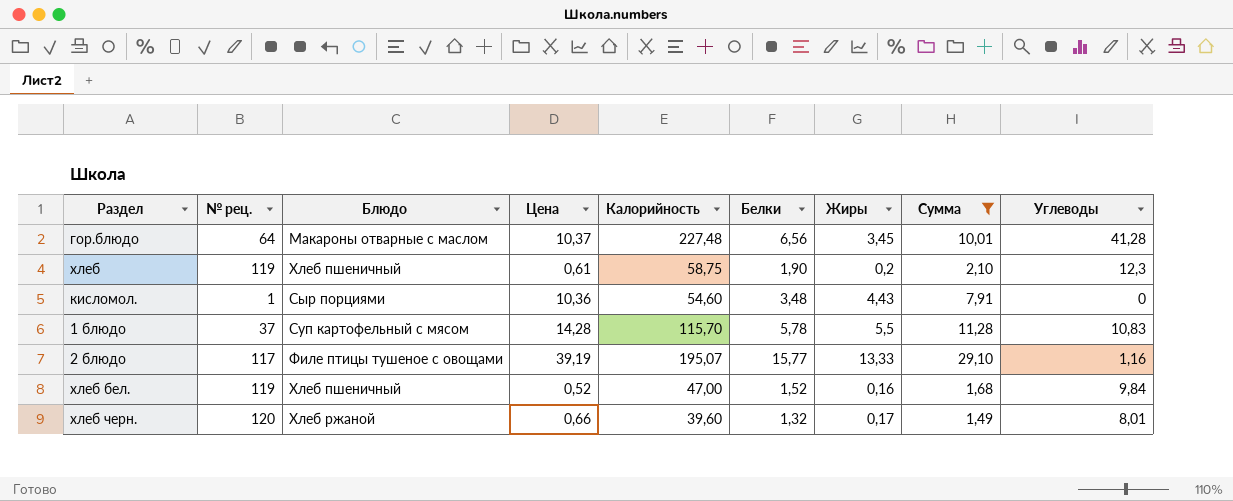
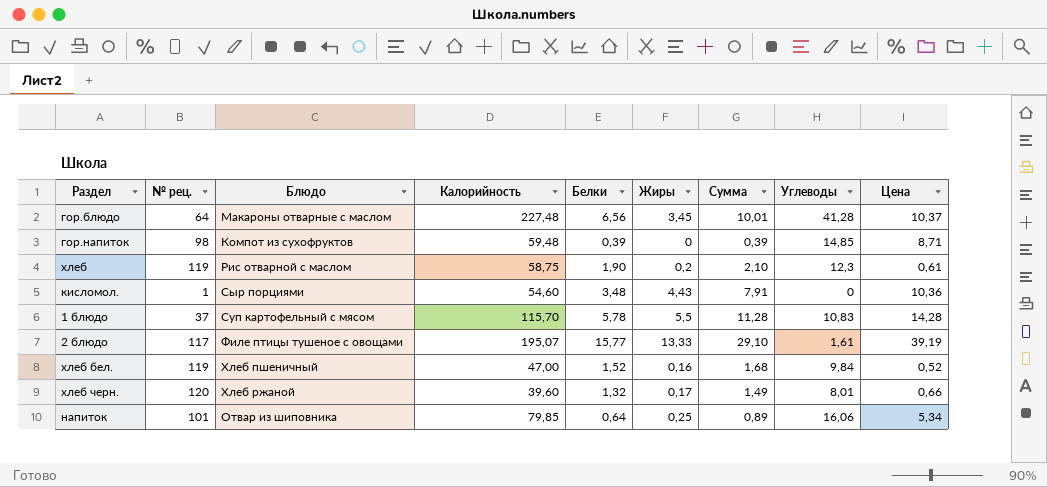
filter: Сумма >= 1,49 -> none
column Цена | position: 4 -> 9
хлеб | Блюдо: Хлеб пшеничный -> Рис отварной с маслом
2 блюдо | Углеводы: 1,16 -> 1,61

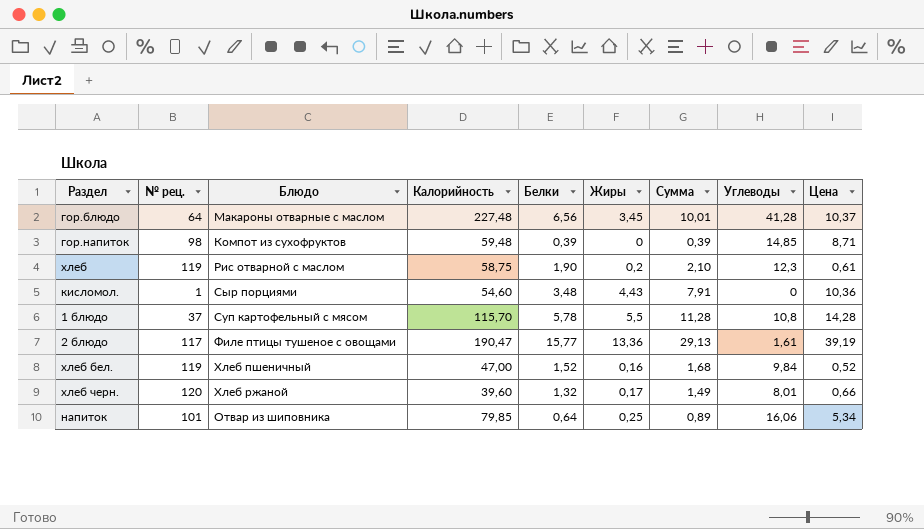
1 блюдо | Углеводы: 10,83 -> 10,8
2 блюдо | Калорийность: 195,07 -> 190,47
2 блюдо | Жиры: 13,33 -> 13,36
2 блюдо | Сумма: 29,10 -> 29,13

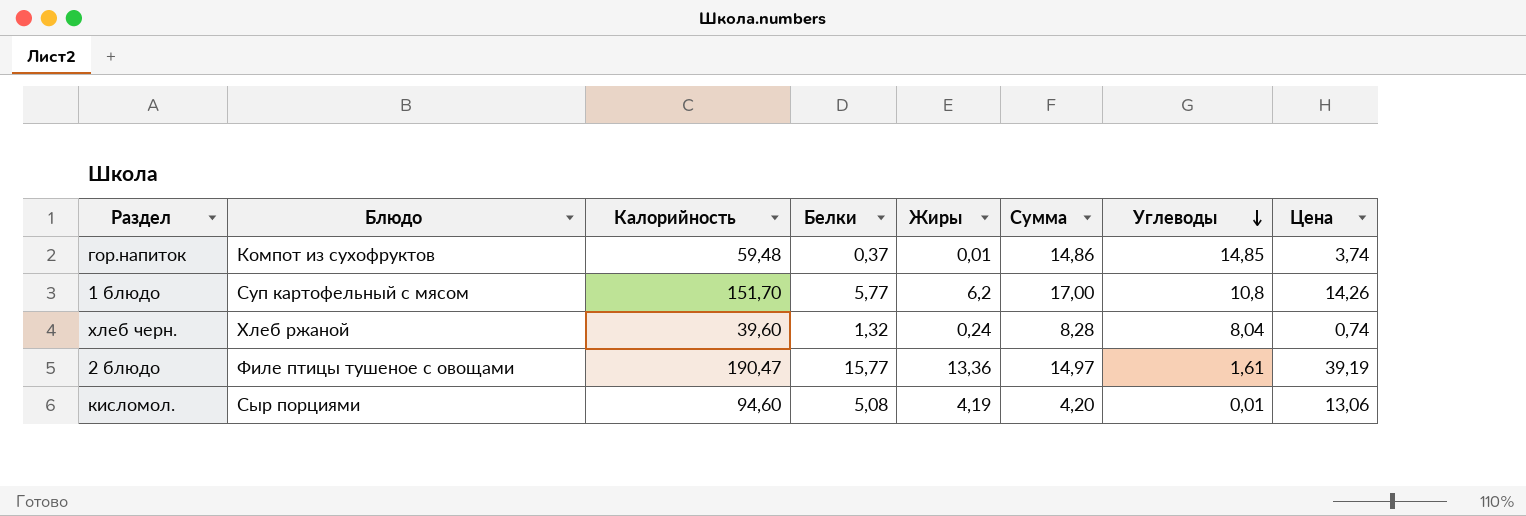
row order: none -> Углеводы descending
column № рец. | position: 2 -> none
column Сумма | formula: [Белки] + [Жиры] -> [Жиры] + [Углеводы]
row гор.блюдо: 64 | Макароны отварные с маслом | 227,48 | 6,56 | 3,45 | 10,01 | 41,28 | 10,37 -> none
row хлеб: 119 | Рис отварной с маслом | 58,75 | 1,90 | 0,2 | 2,10 | 12,3 | 0,61 -> none
row хлеб бел.: 119 | Хлеб пшеничный | 47,00 | 1,52 | 0,16 | 1,68 | 9,84 | 0,52 -> none
row напиток: 101 | Отвар из шиповника | 79,85 | 0,64 | 0,25 | 0,89 | 16,06 | 5,34 -> none
гор.напиток | Белки: 0,39 -> 0,37
гор.напиток | Жиры: 0 -> 0,01
гор.напиток | Цена: 8,71 -> 3,74
1 блюдо | Калорийность: 115,70 -> 151,70
1 блюдо | Белки: 5,78 -> 5,77
1 блюдо | Жиры: 5,5 -> 6,2
1 блюдо | Цена: 14,28 -> 14,26
хлеб черн. | Жиры: 0,17 -> 0,24
хлеб черн. | Углеводы: 8,01 -> 8,04
хлеб черн. | Цена: 0,66 -> 0,74
кисломол. | Калорийность: 54,60 -> 94,60
кисломол. | Белки: 3,48 -> 5,08
кисломол. | Жиры: 4,43 -> 4,19
кисломол. | Углеводы: 0 -> 0,01
кисломол. | Цена: 10,36 -> 13,06

